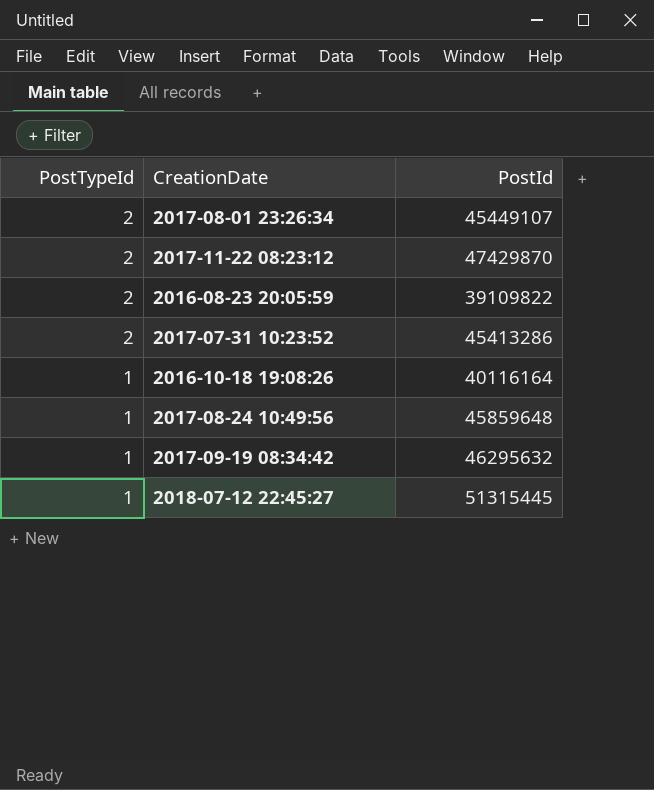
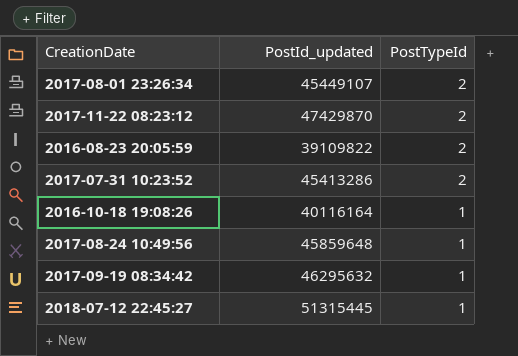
column name: PostId -> PostId_updated
column PostTypeId | position: 1 -> 3

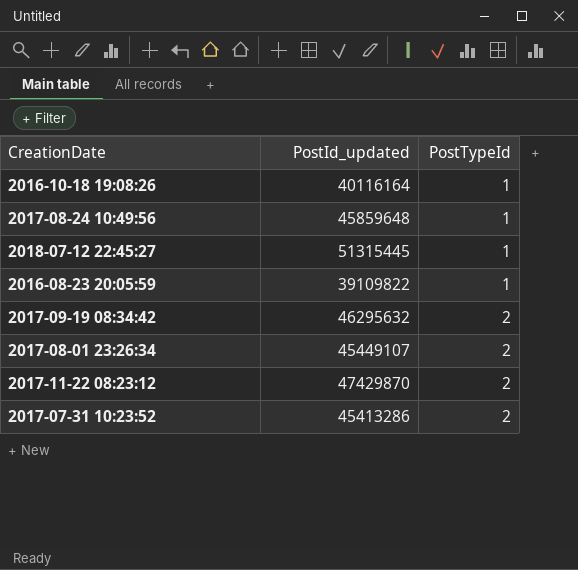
row order: PostTypeId descending -> PostTypeId ascending
2016-08-23 20:05:59 | PostTypeId: 2 -> 1
2017-09-19 08:34:42 | PostTypeId: 1 -> 2

